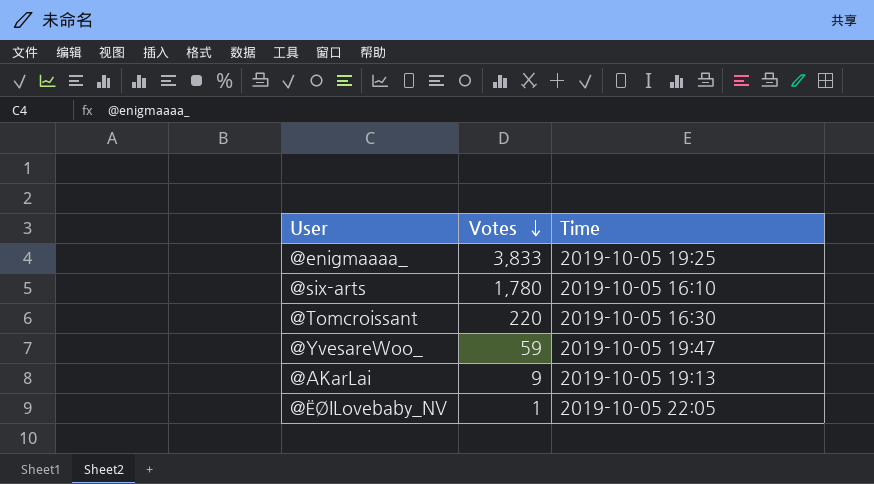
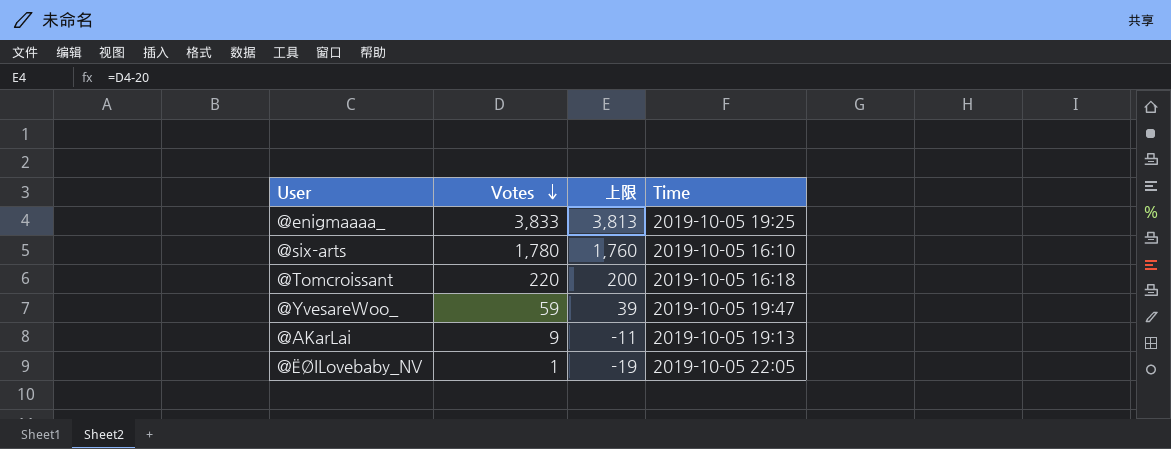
column 上限 | formula: none -> [Votes] - 20
@Tomcroissant | Time: 2019-10-05 16:30 -> 2019-10-05 16:18

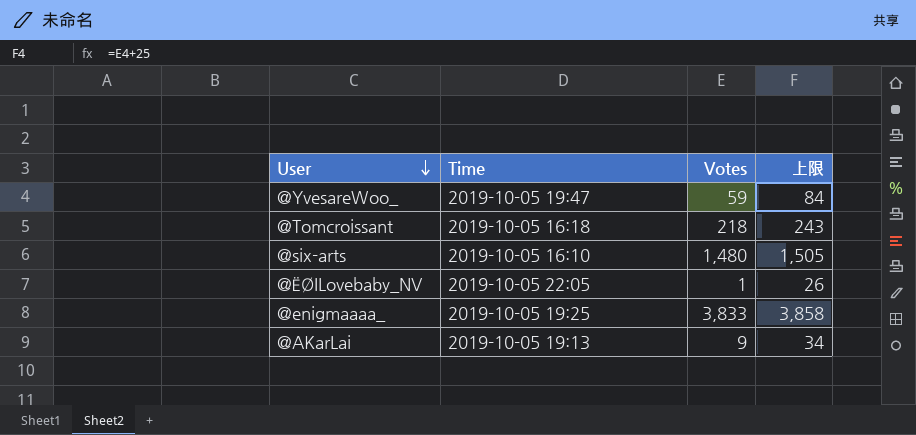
row order: Votes descending -> User descending
column Time | position: 4 -> 2
column 上限 | formula: [Votes] - 20 -> [Votes] + 25
@Tomcroissant | Votes: 220 -> 218
@six-arts | Votes: 1,780 -> 1,480

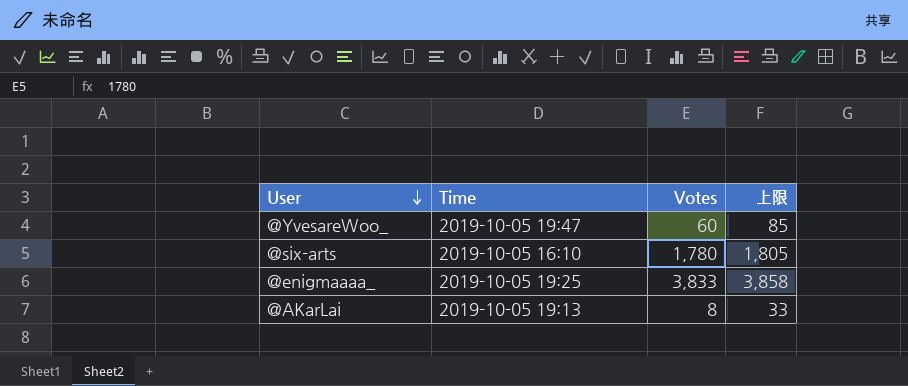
row @Tomcroissant: 2019-10-05 16:18 | 218 | 243 -> none
row @ËØILovebaby_NV: 2019-10-05 22:05 | 1 | 26 -> none
@YvesareWoo_ | Votes: 59 -> 60
@YvesareWoo_ | 上限: 84 -> 85
@six-arts | Votes: 1,480 -> 1,780
@six-arts | 上限: 1,505 -> 1,805
@AKarLai | Votes: 9 -> 8
@AKarLai | 上限: 34 -> 33

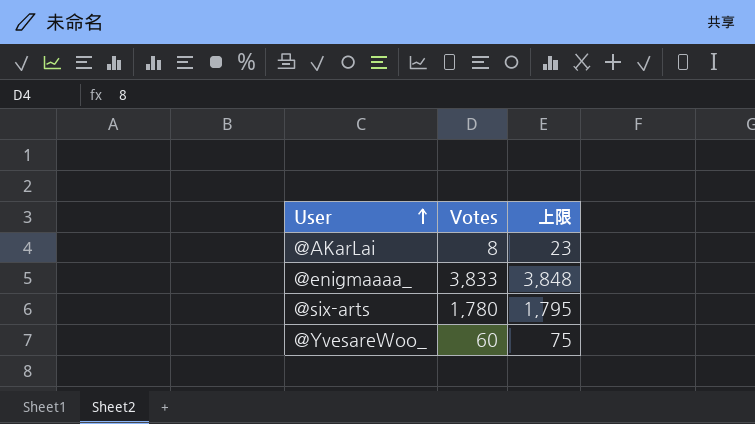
row order: User descending -> User ascending
column Time | position: 2 -> none
column 上限 | formula: [Votes] + 25 -> [Votes] + 15

